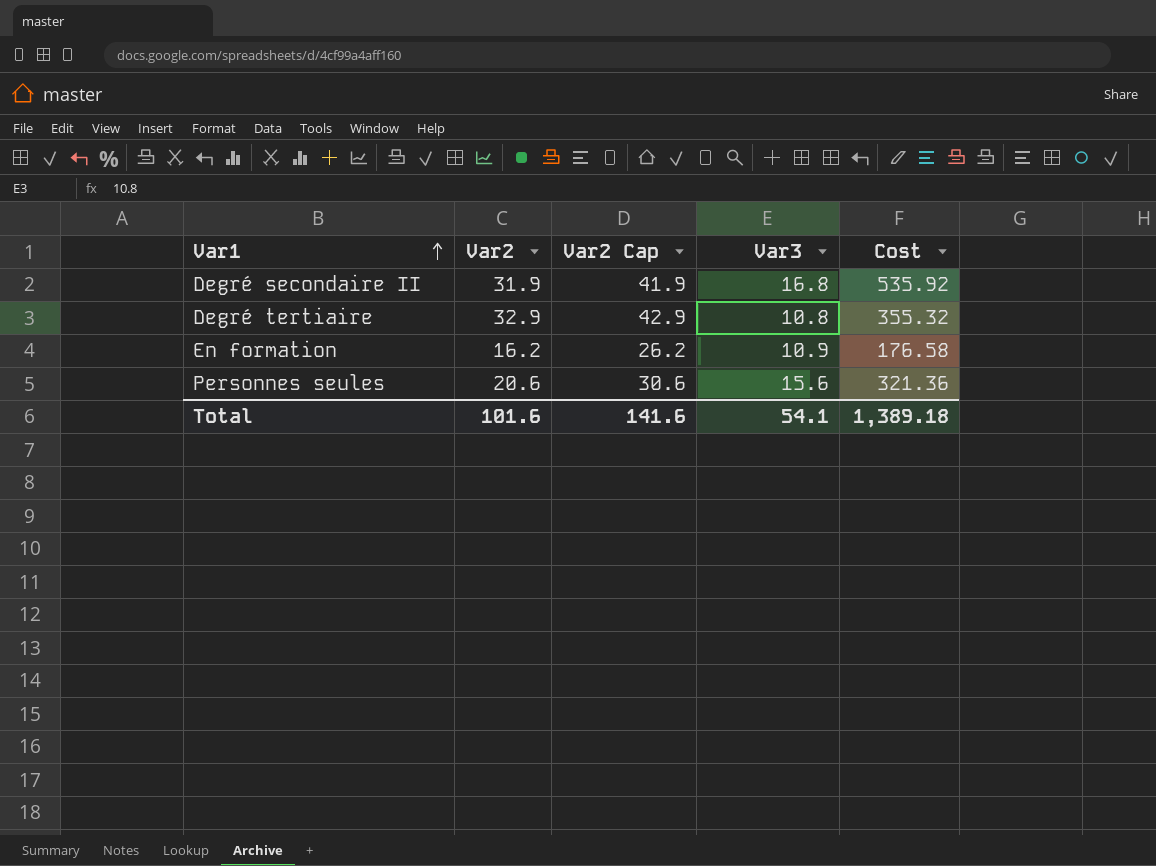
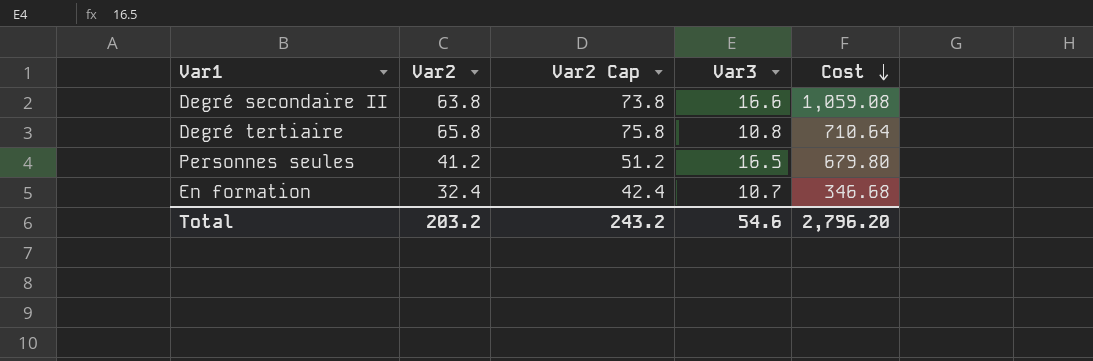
row order: Var1 ascending -> Cost descending
Degré secondaire II | Var2: 31.9 -> 63.8
Degré secondaire II | Var2 Cap: 41.9 -> 73.8
Degré secondaire II | Var3: 16.8 -> 16.6
Degré secondaire II | Cost: 535.92 -> 1,059.08
Degré tertiaire | Var2: 32.9 -> 65.8
Degré tertiaire | Var2 Cap: 42.9 -> 75.8
Degré tertiaire | Cost: 355.32 -> 710.64
Personnes seules | Var2: 20.6 -> 41.2
Personnes seules | Var2 Cap: 30.6 -> 51.2
Personnes seules | Var3: 15.6 -> 16.5
Personnes seules | Cost: 321.36 -> 679.80
En formation | Var2: 16.2 -> 32.4
En formation | Var2 Cap: 26.2 -> 42.4
En formation | Var3: 10.9 -> 10.7
En formation | Cost: 176.58 -> 346.68
Total | Var2: 101.6 -> 203.2
Total | Var2 Cap: 141.6 -> 243.2
Total | Var3: 54.1 -> 54.6
Total | Cost: 1,389.18 -> 2,796.20

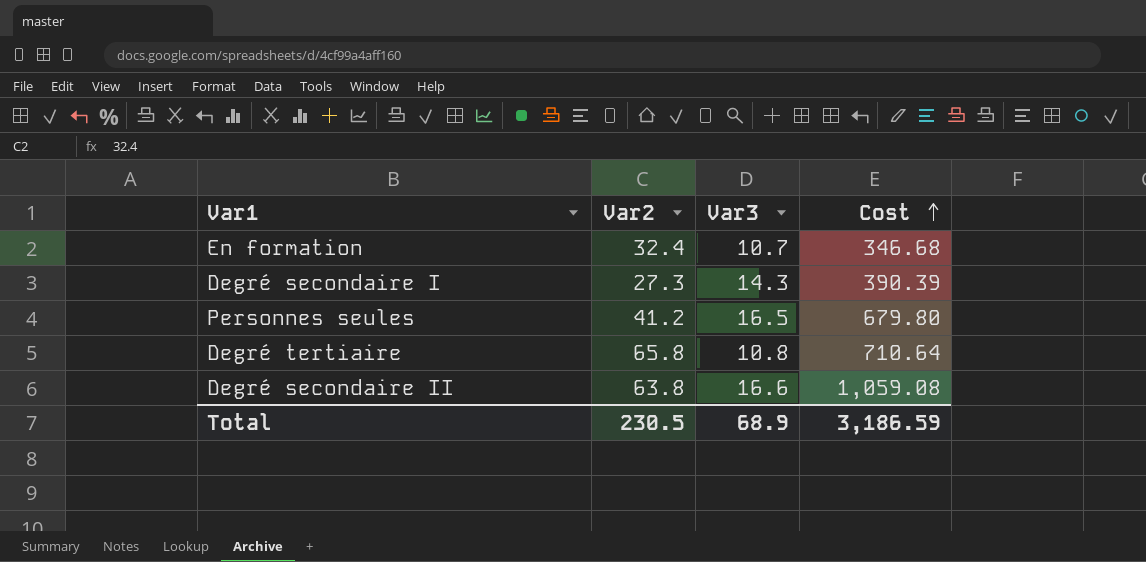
row order: Cost descending -> Cost ascending
column Var2 Cap | formula: [Var2] + 10 -> none
row Degré secondaire I: none -> 27.3 | 14.3 | 390.39
Total | Var2: 203.2 -> 230.5
Total | Var3: 54.6 -> 68.9
Total | Cost: 2,796.20 -> 3,186.59

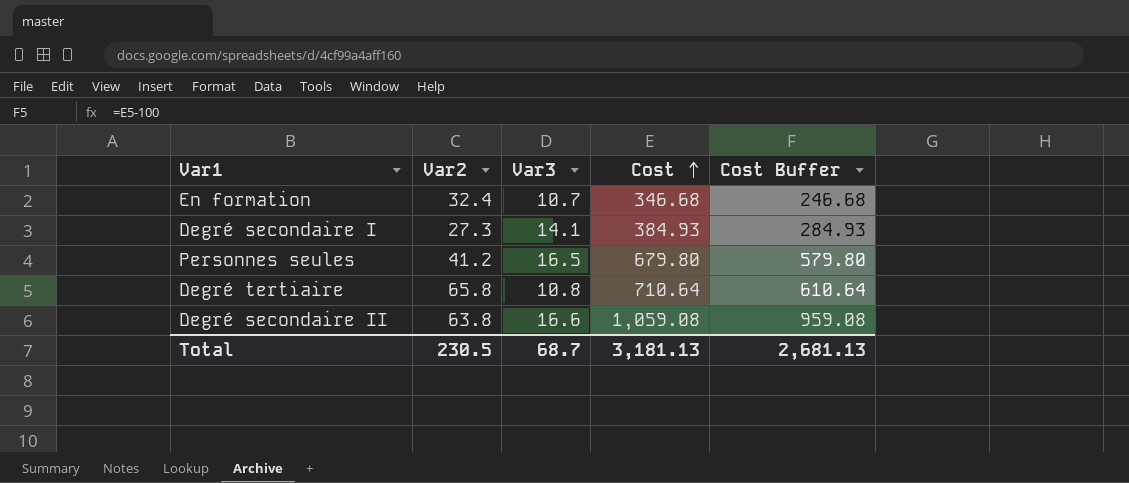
column Cost Buffer | formula: none -> [Cost] - 100
Degré secondaire I | Var3: 14.3 -> 14.1
Degré secondaire I | Cost: 390.39 -> 384.93
Total | Var3: 68.9 -> 68.7
Total | Cost: 3,186.59 -> 3,181.13

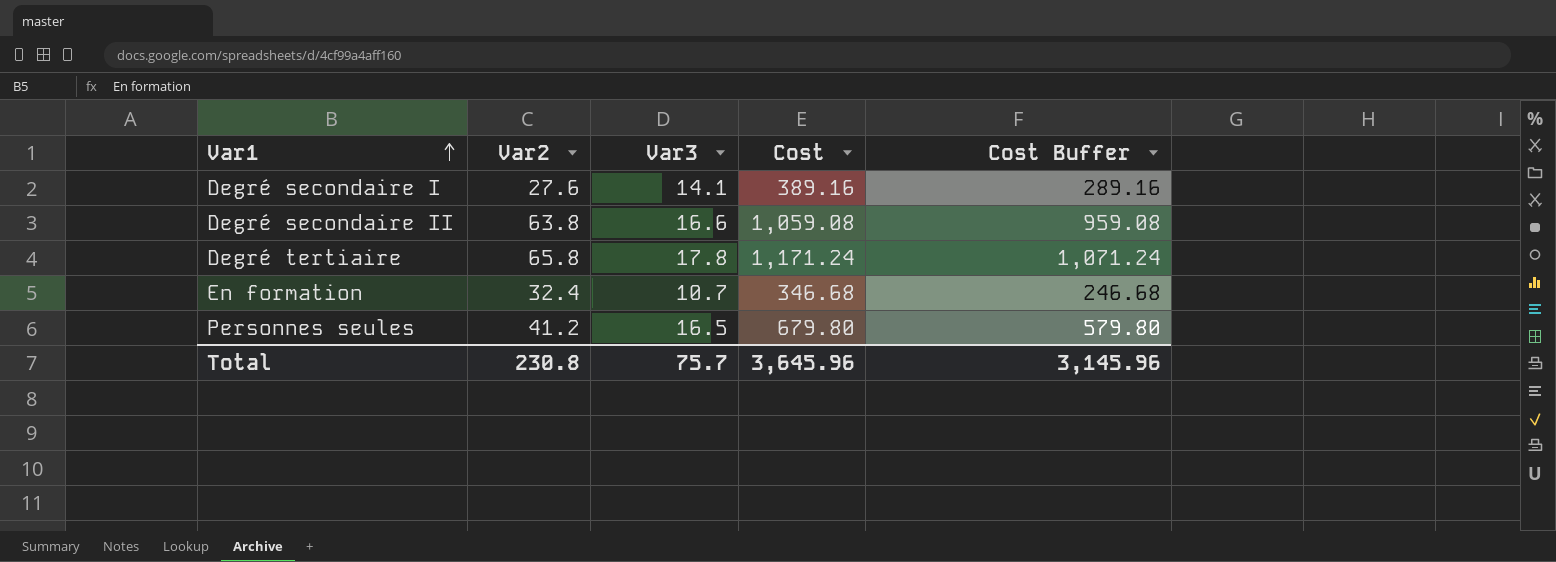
row order: Cost ascending -> Var1 ascending
Degré secondaire I | Var2: 27.3 -> 27.6
Degré secondaire I | Cost: 384.93 -> 389.16
Degré secondaire I | Cost Buffer: 284.93 -> 289.16
Degré tertiaire | Var3: 10.8 -> 17.8
Degré tertiaire | Cost: 710.64 -> 1,171.24
Degré tertiaire | Cost Buffer: 610.64 -> 1,071.24
Total | Var2: 230.5 -> 230.8
Total | Var3: 68.7 -> 75.7
Total | Cost: 3,181.13 -> 3,645.96
Total | Cost Buffer: 2,681.13 -> 3,145.96

